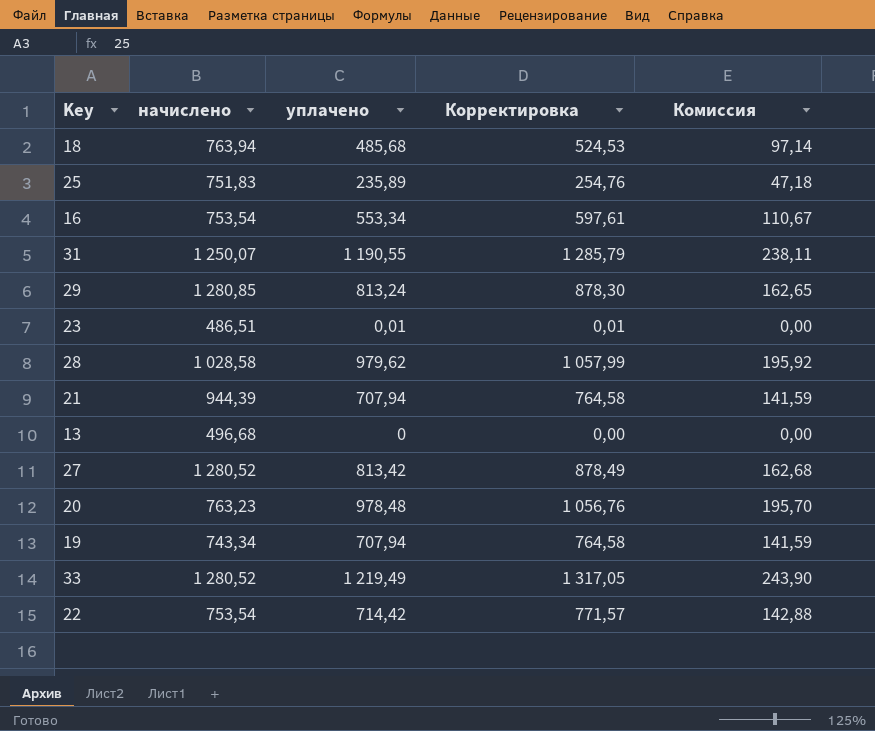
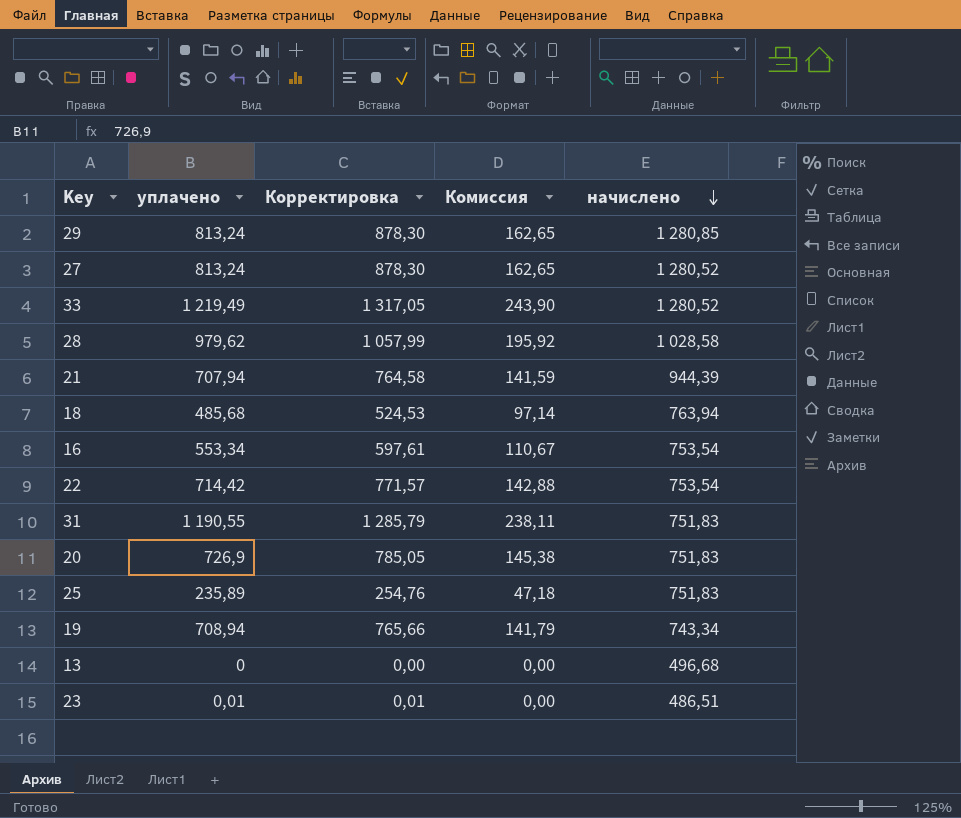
row order: none -> начислено descending
column начислено | position: 2 -> 5
27 | уплачено: 813,42 -> 813,24
27 | Корректировка: 878,49 -> 878,30
27 | Комиссия: 162,68 -> 162,65
31 | начислено: 1 250,07 -> 751,83
20 | уплачено: 978,48 -> 726,9
20 | Корректировка: 1 056,76 -> 785,05
20 | Комиссия: 195,70 -> 145,38
20 | начислено: 763,23 -> 751,83
19 | уплачено: 707,94 -> 708,94
19 | Корректировка: 764,58 -> 765,66
19 | Комиссия: 141,59 -> 141,79

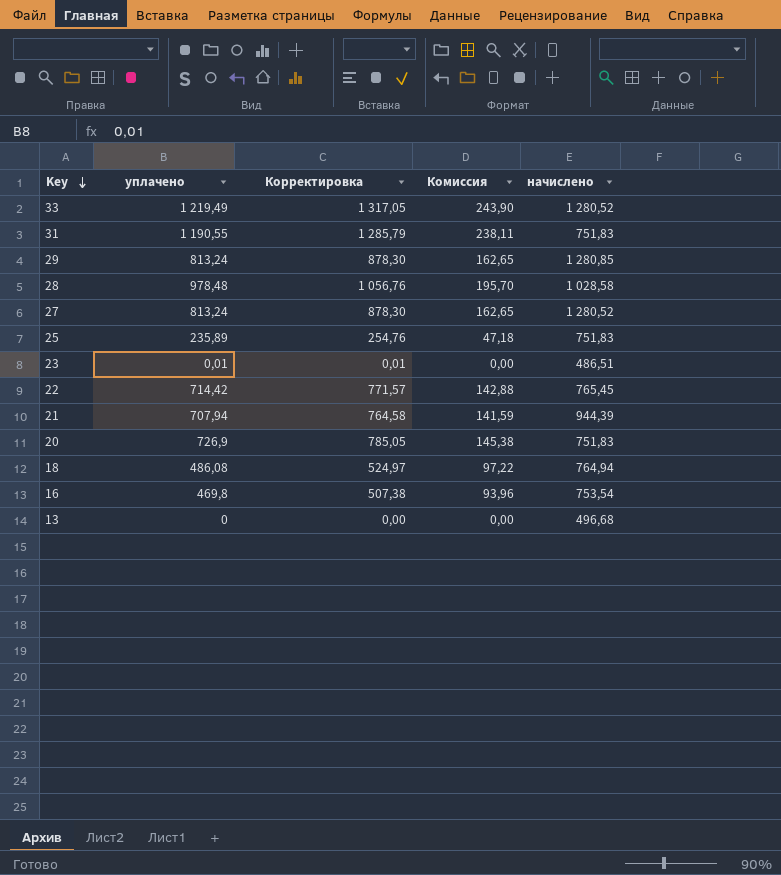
row order: начислено descending -> Key descending
row 19: 708,94 | 765,66 | 141,79 | 743,34 -> none
28 | уплачено: 979,62 -> 978,48
28 | Корректировка: 1 057,99 -> 1 056,76
28 | Комиссия: 195,92 -> 195,70
22 | начислено: 753,54 -> 765,45
18 | уплачено: 485,68 -> 486,08
18 | Корректировка: 524,53 -> 524,97
18 | Комиссия: 97,14 -> 97,22
18 | начислено: 763,94 -> 764,94
16 | уплачено: 553,34 -> 469,8
16 | Корректировка: 597,61 -> 507,38
16 | Комиссия: 110,67 -> 93,96

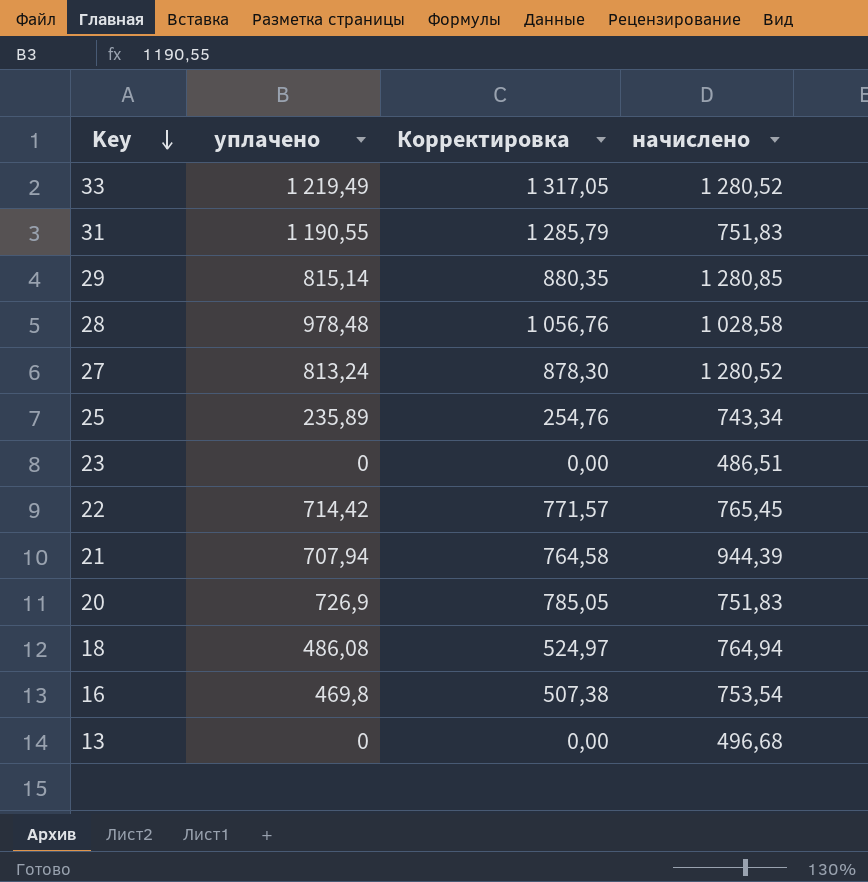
column Комиссия | formula: [уплачено] * 0,2 -> none
29 | уплачено: 813,24 -> 815,14
29 | Корректировка: 878,30 -> 880,35
25 | начислено: 751,83 -> 743,34
23 | уплачено: 0,01 -> 0
23 | Корректировка: 0,01 -> 0,00

